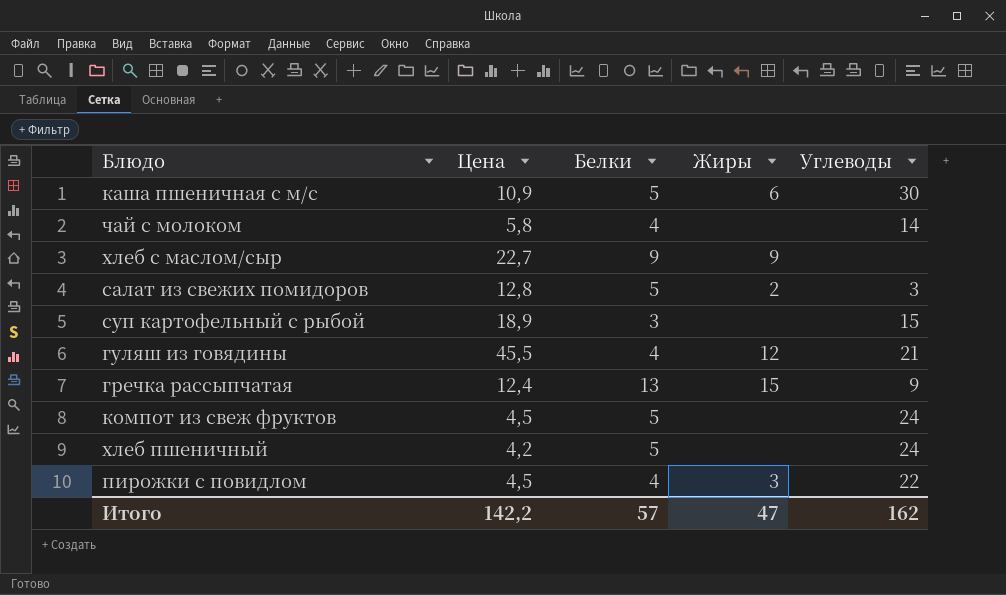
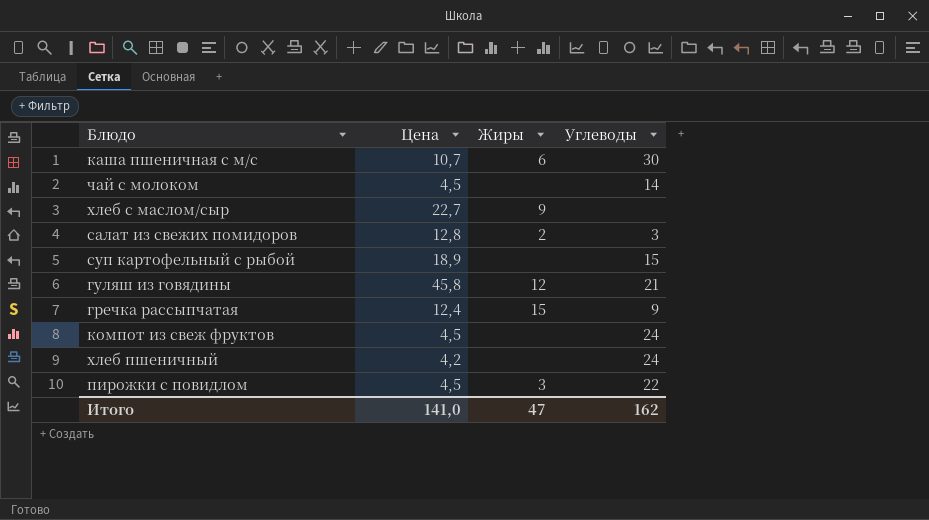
column Белки | position: 3 -> none
каша пшеничная с м/с | Цена: 10,9 -> 10,7
чай с молоком | Цена: 5,8 -> 4,5
гуляш из говядины | Цена: 45,5 -> 45,8
Итого | Цена: 142,2 -> 141,0

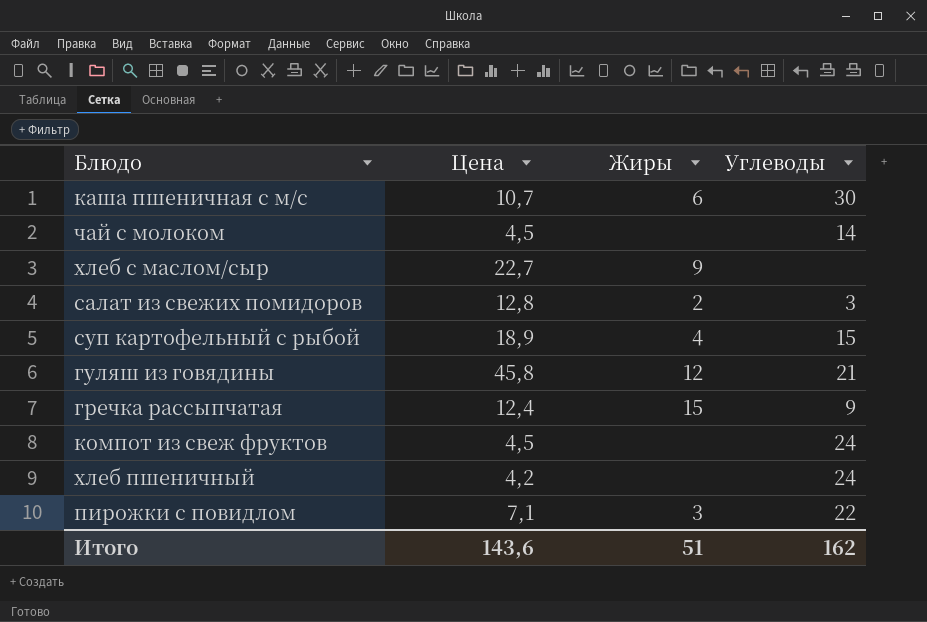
суп картофельный с рыбой | Жиры: none -> 4
пирожки с повидлом | Цена: 4,5 -> 7,1
Итого | Цена: 141,0 -> 143,6
Итого | Жиры: 47 -> 51

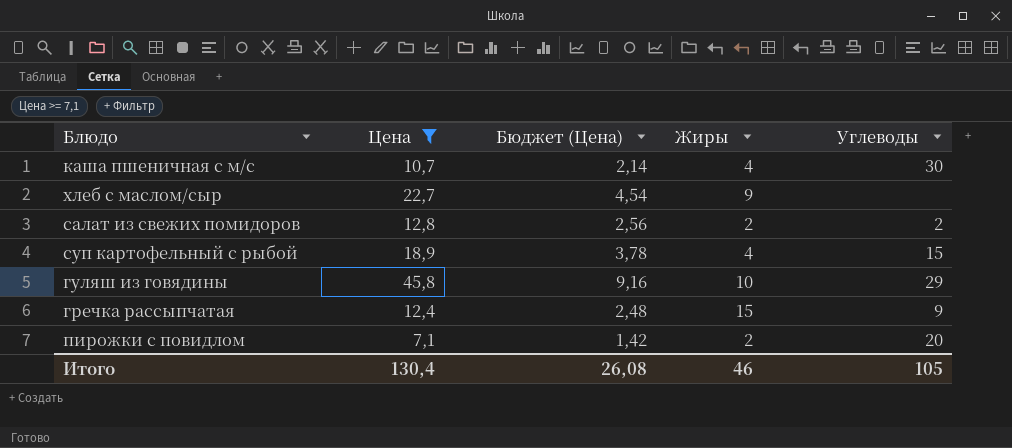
filter: none -> Цена >= 7,1
column Бюджет (Цена) | formula: none -> [Цена] * 0,2
каша пшеничная с м/с | Жиры: 6 -> 4
салат из свежих помидоров | Углеводы: 3 -> 2
гуляш из говядины | Жиры: 12 -> 10
гуляш из говядины | Углеводы: 21 -> 29
пирожки с повидлом | Жиры: 3 -> 2
пирожки с повидлом | Углеводы: 22 -> 20
Итого | Цена: 143,6 -> 130,4
Итого | Жиры: 51 -> 46
Итого | Углеводы: 162 -> 105

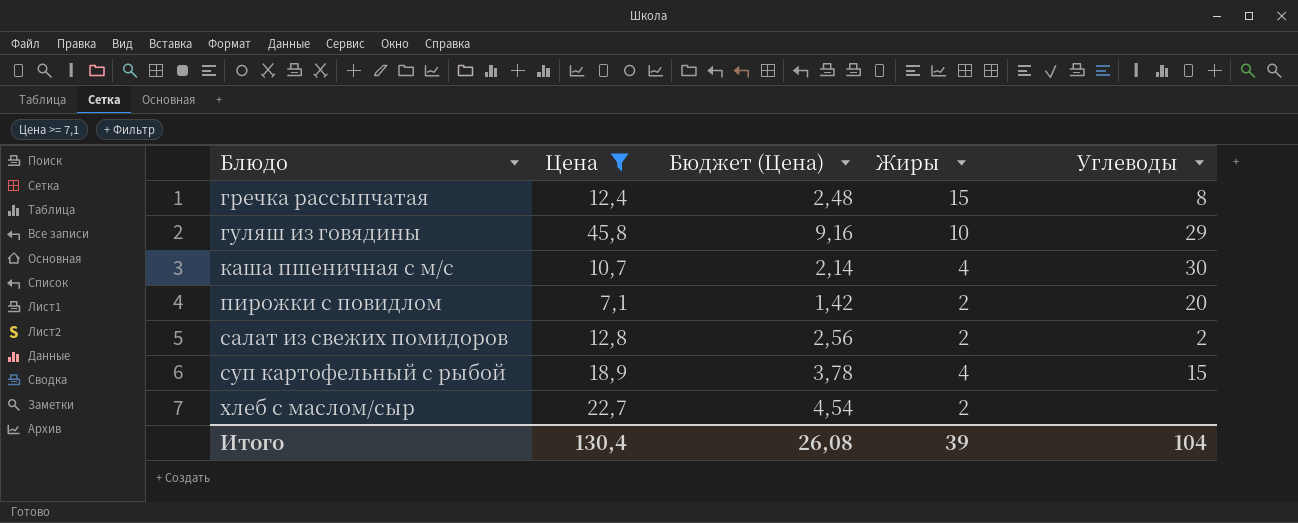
row order: none -> Блюдо ascending
гречка рассыпчатая | Углеводы: 9 -> 8
хлеб с маслом/сыр | Жиры: 9 -> 2
Итого | Жиры: 46 -> 39
Итого | Углеводы: 105 -> 104

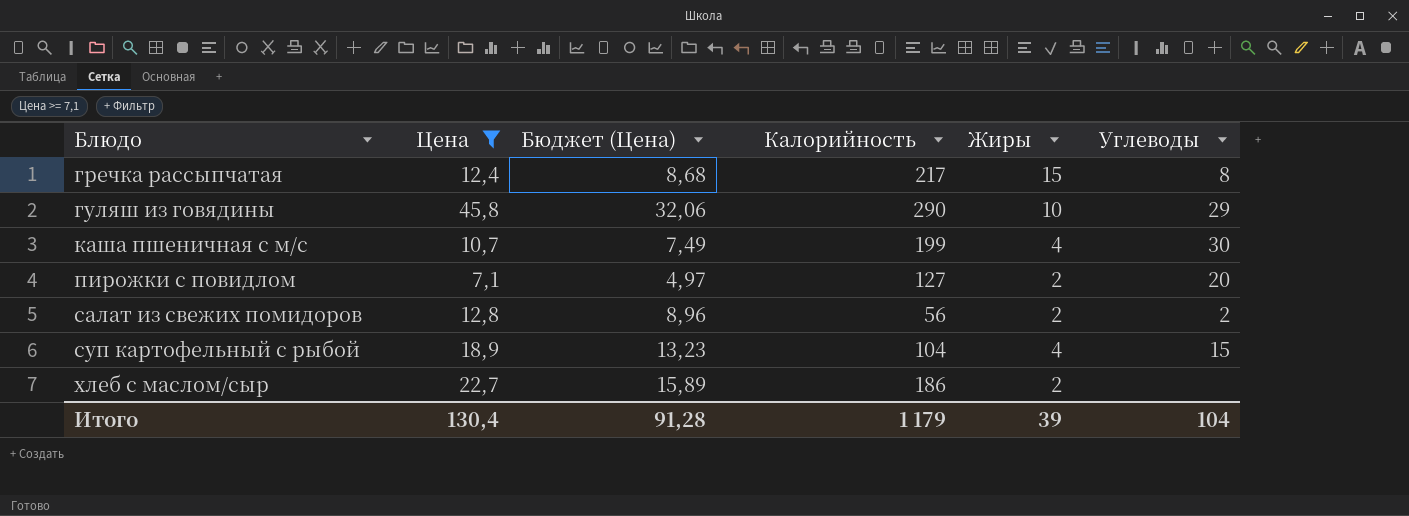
column Бюджет (Цена) | formula: [Цена] * 0,2 -> [Цена] * 0,7
column Калорийность | position: none -> 4
Итого | Бюджет (Цена): 26,08 -> 91,28

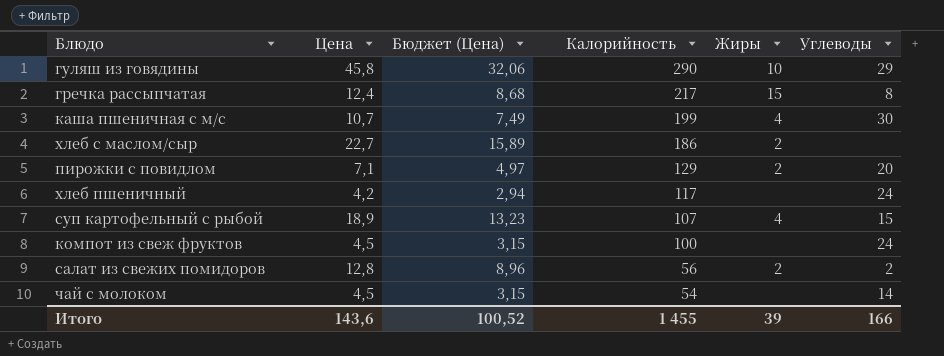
filter: Цена >= 7,1 -> none
row order: Блюдо ascending -> Калорийность descending
пирожки с повидлом | Калорийность: 127 -> 129
суп картофельный с рыбой | Калорийность: 104 -> 107
Итого | Цена: 130,4 -> 143,6
Итого | Бюджет (Цена): 91,28 -> 100,52
Итого | Калорийность: 1 179 -> 1 455
Итого | Углеводы: 104 -> 166

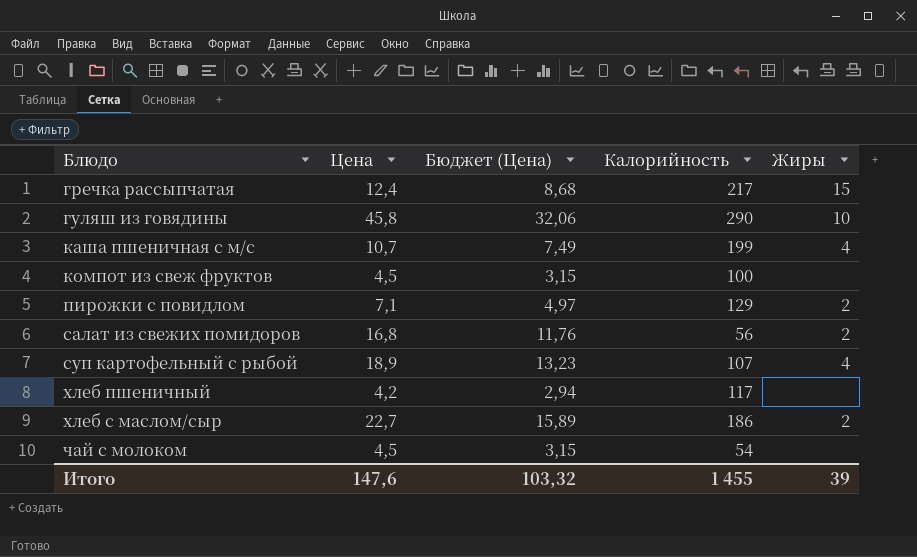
row order: Калорийность descending -> Блюдо ascending
column Углеводы | position: 6 -> none
салат из свежих помидоров | Цена: 12,8 -> 16,8
салат из свежих помидоров | Бюджет (Цена): 8,96 -> 11,76
Итого | Цена: 143,6 -> 147,6
Итого | Бюджет (Цена): 100,52 -> 103,32

